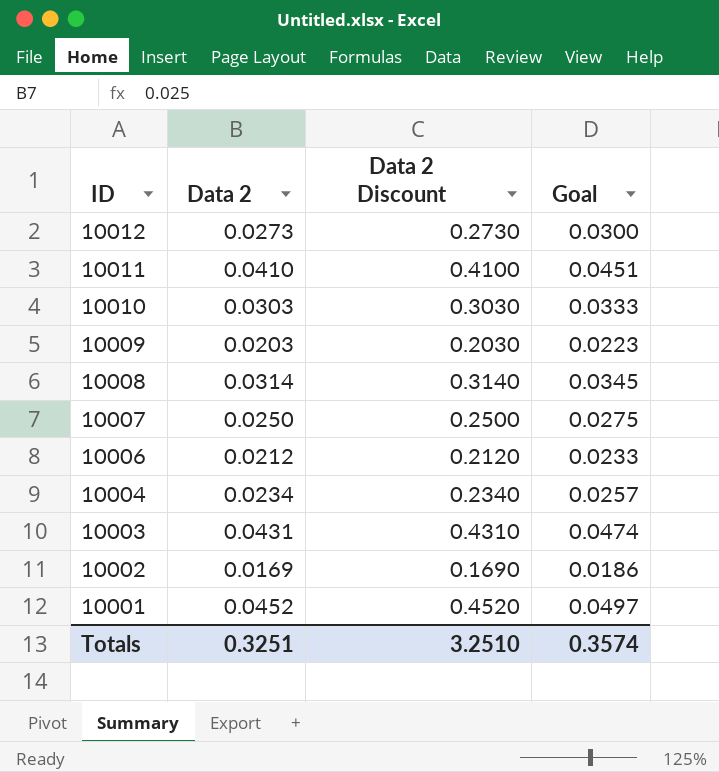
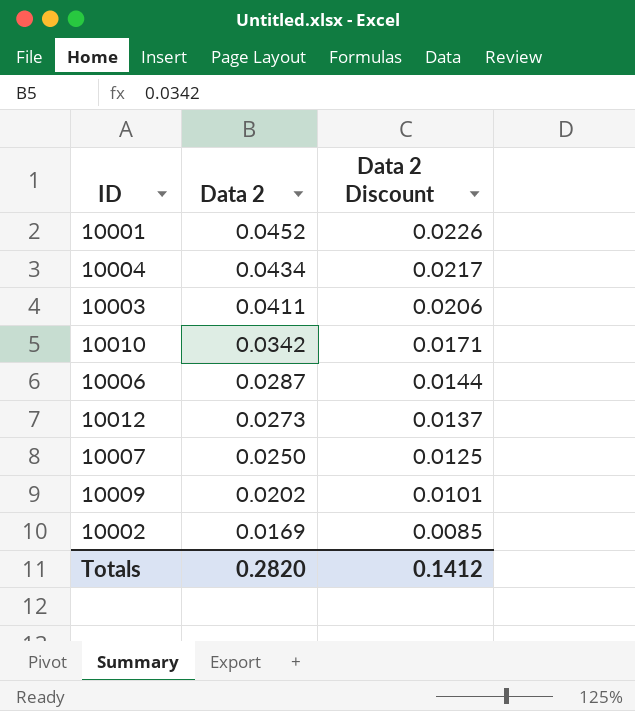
row order: ID descending -> Data 2 descending
column Goal | formula: [Data 2] * 1.1 -> none
column Data 2 Discount | formula: [Data 2] * 10 -> [Data 2] * 0.5
row 10011: 0.0410 | 0.4100 | 0.0451 -> none
row 10008: 0.0314 | 0.3140 | 0.0345 -> none
10004 | Data 2: 0.0234 -> 0.0434
10003 | Data 2: 0.0431 -> 0.0411
10010 | Data 2: 0.0303 -> 0.0342
10006 | Data 2: 0.0212 -> 0.0287
10009 | Data 2: 0.0203 -> 0.0202
Totals | Data 2: 0.3251 -> 0.2820
Totals | Data 2 Discount: 3.2510 -> 0.1412

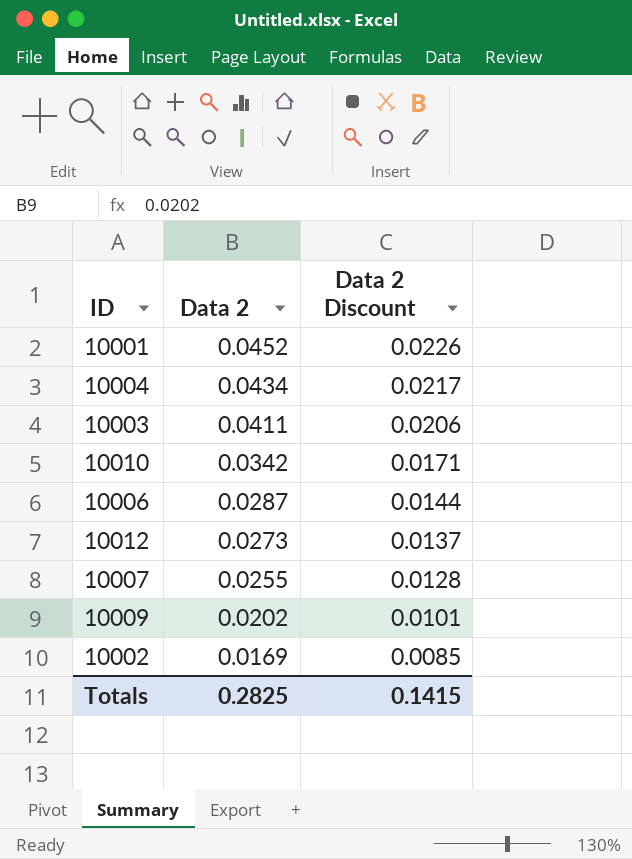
10007 | Data 2: 0.0250 -> 0.0255
10007 | Data 2 Discount: 0.0125 -> 0.0128
Totals | Data 2: 0.2820 -> 0.2825
Totals | Data 2 Discount: 0.1412 -> 0.1415

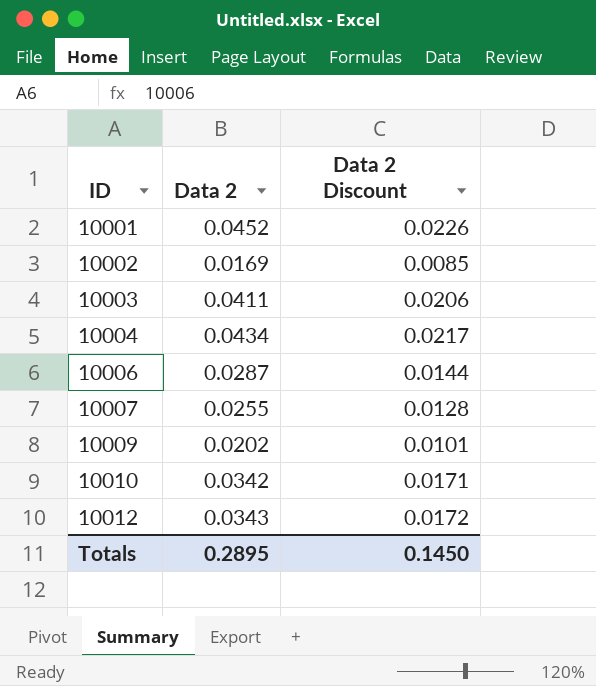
row order: Data 2 descending -> ID ascending
10012 | Data 2: 0.0273 -> 0.0343
10012 | Data 2 Discount: 0.0137 -> 0.0172
Totals | Data 2: 0.2825 -> 0.2895
Totals | Data 2 Discount: 0.1415 -> 0.1450

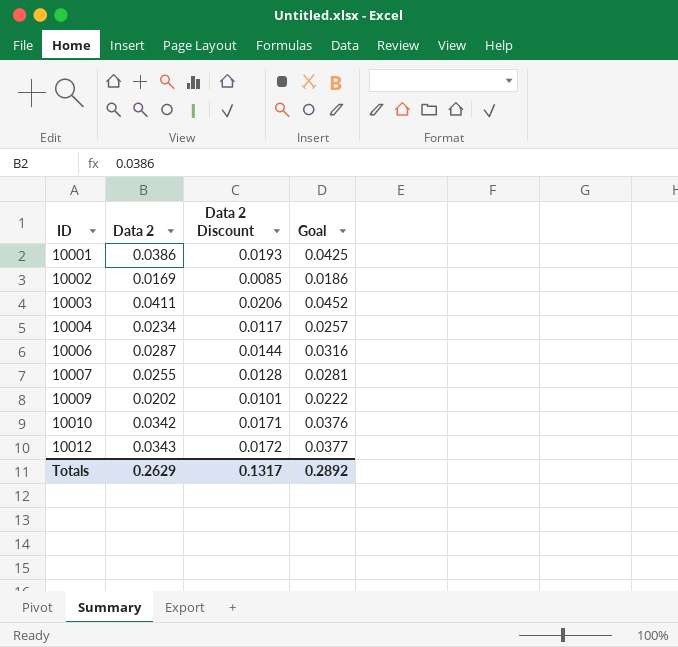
column Goal | formula: none -> [Data 2] * 1.1
10001 | Data 2: 0.0452 -> 0.0386
10001 | Data 2 Discount: 0.0226 -> 0.0193
10004 | Data 2: 0.0434 -> 0.0234
10004 | Data 2 Discount: 0.0217 -> 0.0117
Totals | Data 2: 0.2895 -> 0.2629
Totals | Data 2 Discount: 0.1450 -> 0.1317

